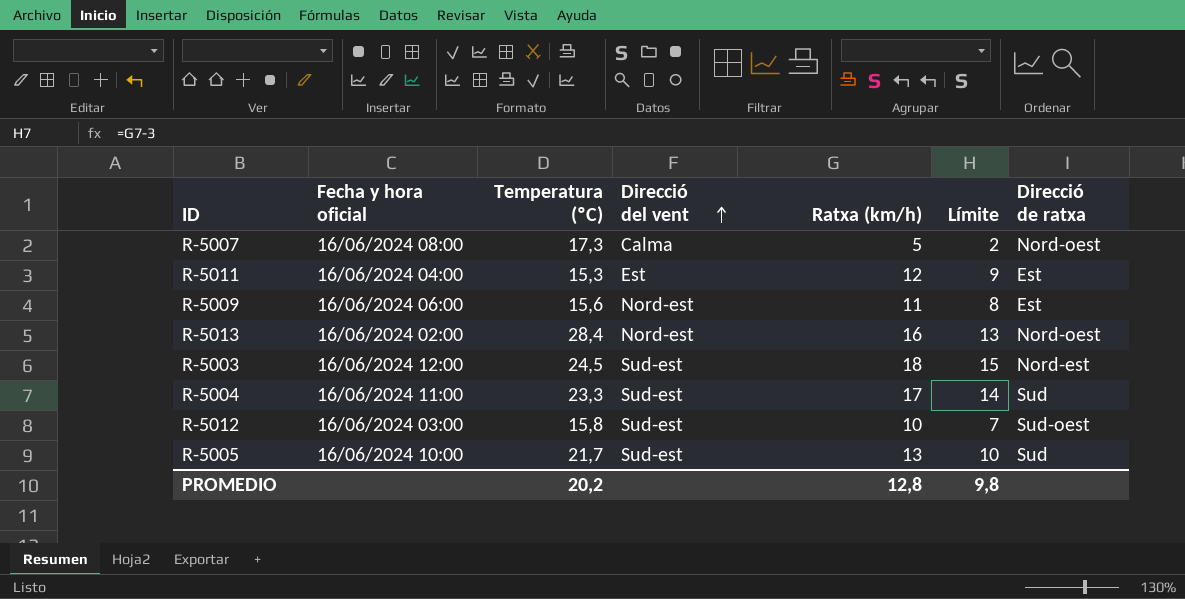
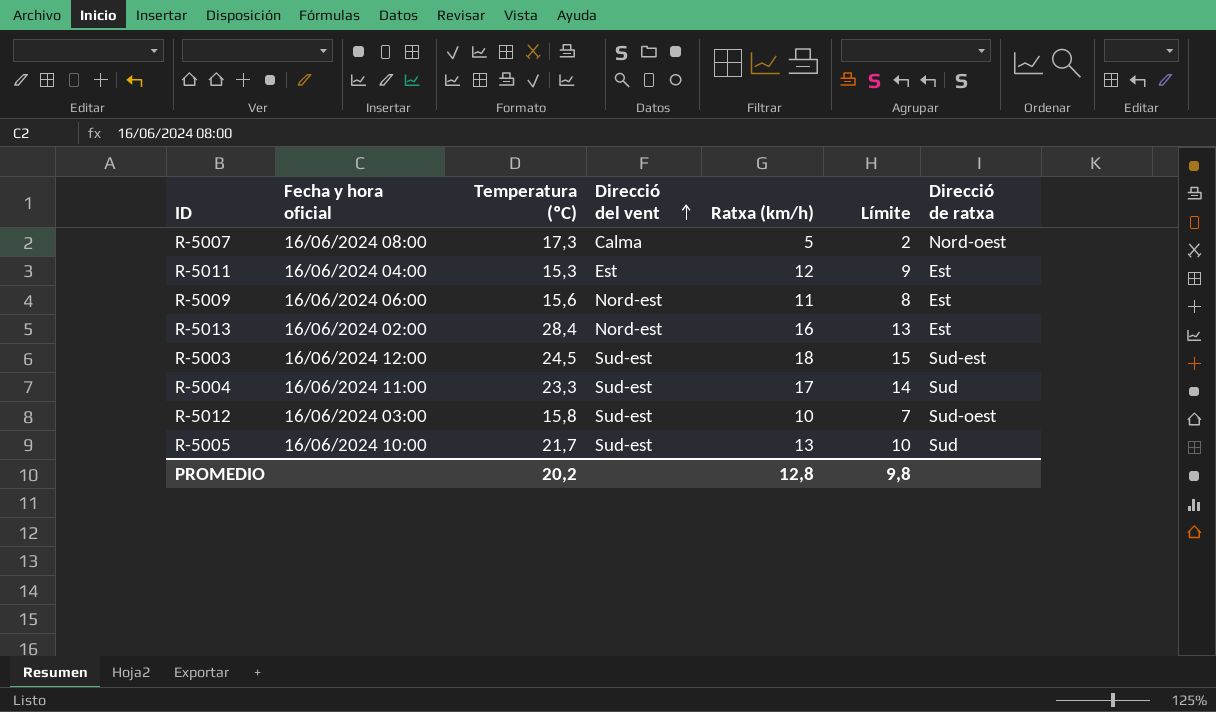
R-5013 | Direcció de ratxa: Nord-oest -> Est
R-5003 | Direcció de ratxa: Nord-est -> Sud-est

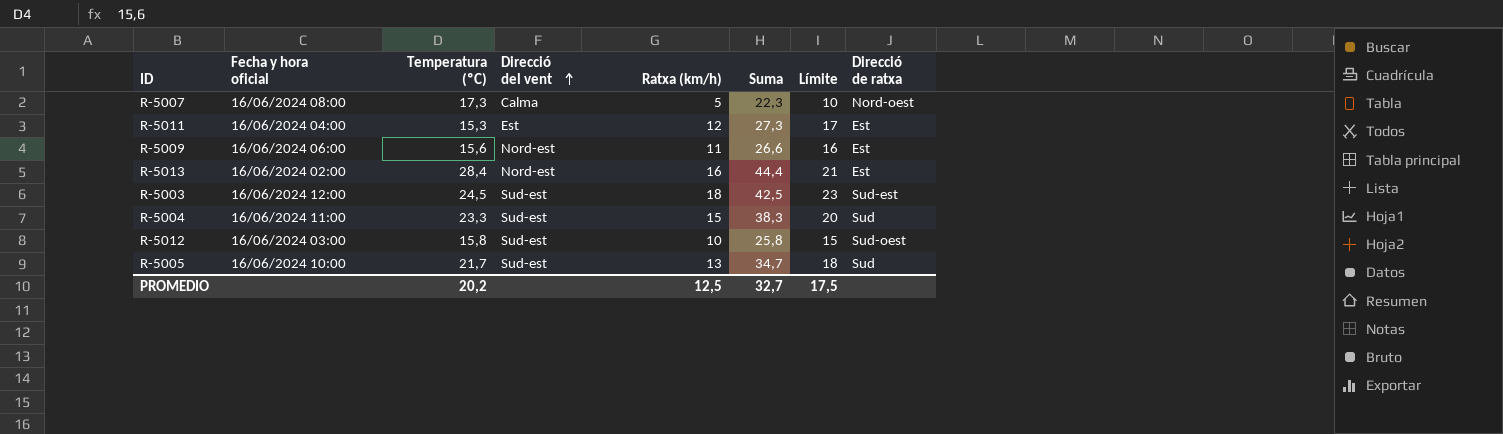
column Suma | formula: none -> [Temperatura (ºC)] + [Ratxa (km/h)]
column Límite | formula: [Ratxa (km/h)] - 3 -> [Ratxa (km/h)] + 5
R-5004 | Ratxa (km/h): 17 -> 15
PROMEDIO | Ratxa (km/h): 12,8 -> 12,5
PROMEDIO | Límite: 9,8 -> 17,5

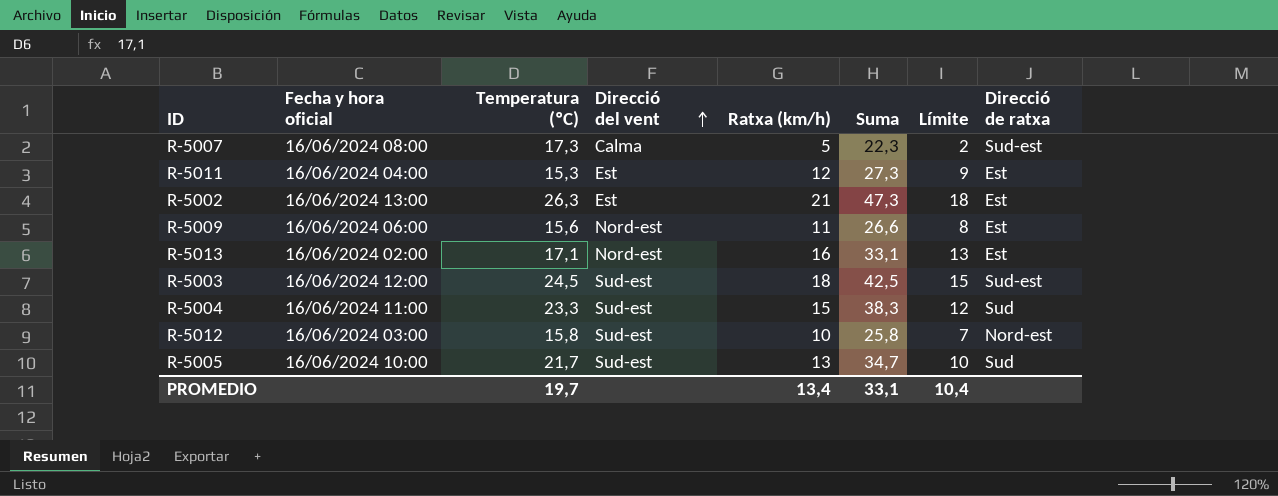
column Límite | formula: [Ratxa (km/h)] + 5 -> [Ratxa (km/h)] - 3
R-5007 | Direcció de ratxa: Nord-oest -> Sud-est
row R-5002: none -> 16/06/2024 13:00 | 26,3 | Est | 21 | 47,3 | 18 | Est
R-5013 | Temperatura (ºC): 28,4 -> 17,1
R-5013 | Suma: 44,4 -> 33,1
R-5012 | Direcció de ratxa: Sud-oest -> Nord-est
PROMEDIO | Temperatura (ºC): 20,2 -> 19,7
PROMEDIO | Ratxa (km/h): 12,5 -> 13,4
PROMEDIO | Suma: 32,7 -> 33,1
PROMEDIO | Límite: 17,5 -> 10,4

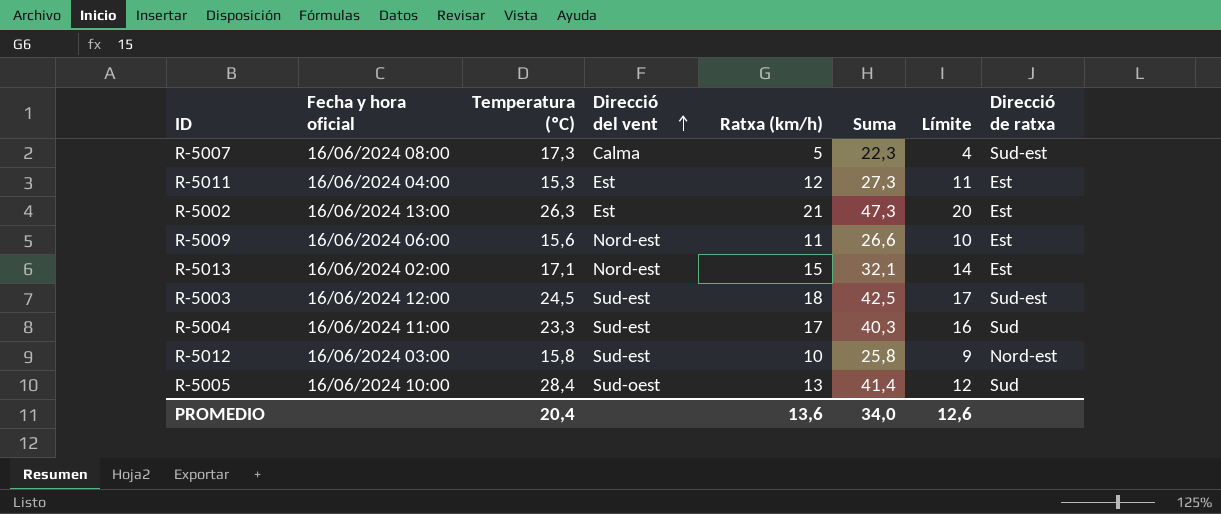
column Límite | formula: [Ratxa (km/h)] - 3 -> [Ratxa (km/h)] - 1
R-5013 | Ratxa (km/h): 16 -> 15
R-5013 | Suma: 33,1 -> 32,1
R-5004 | Ratxa (km/h): 15 -> 17
R-5004 | Suma: 38,3 -> 40,3
R-5005 | Temperatura (ºC): 21,7 -> 28,4
R-5005 | Direcció del vent: Sud-est -> Sud-oest
R-5005 | Suma: 34,7 -> 41,4
PROMEDIO | Temperatura (ºC): 19,7 -> 20,4
PROMEDIO | Ratxa (km/h): 13,4 -> 13,6
PROMEDIO | Suma: 33,1 -> 34,0
PROMEDIO | Límite: 10,4 -> 12,6

